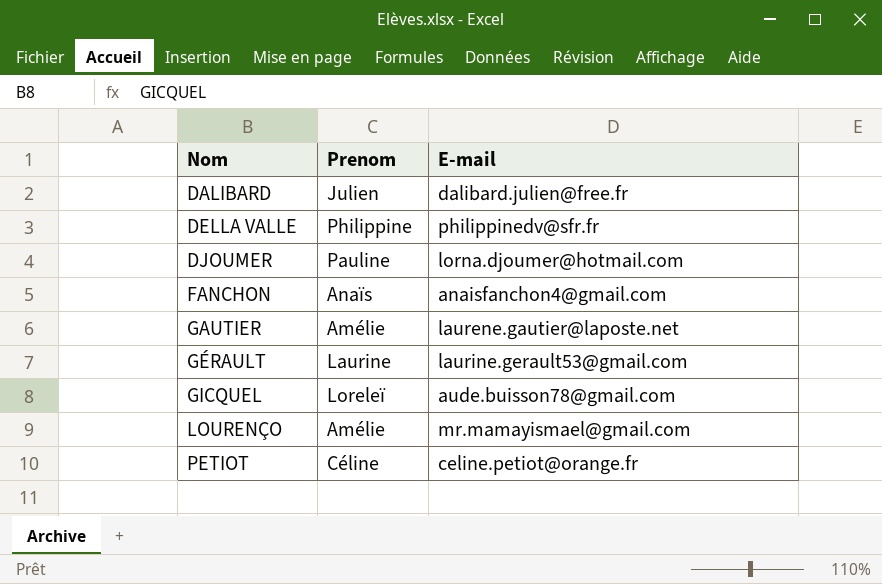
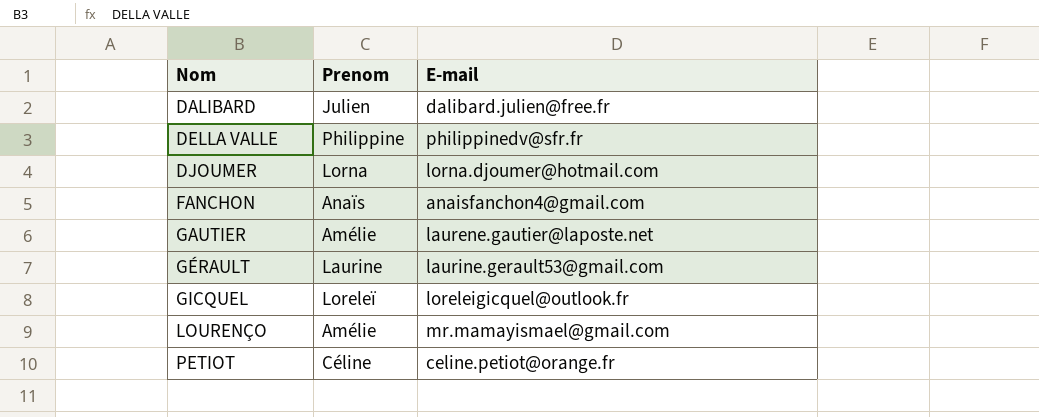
DJOUMER | Prenom: Pauline -> Lorna
GICQUEL | E-mail: aude.buisson78@gmail.com -> loreleigicquel@outlook.fr

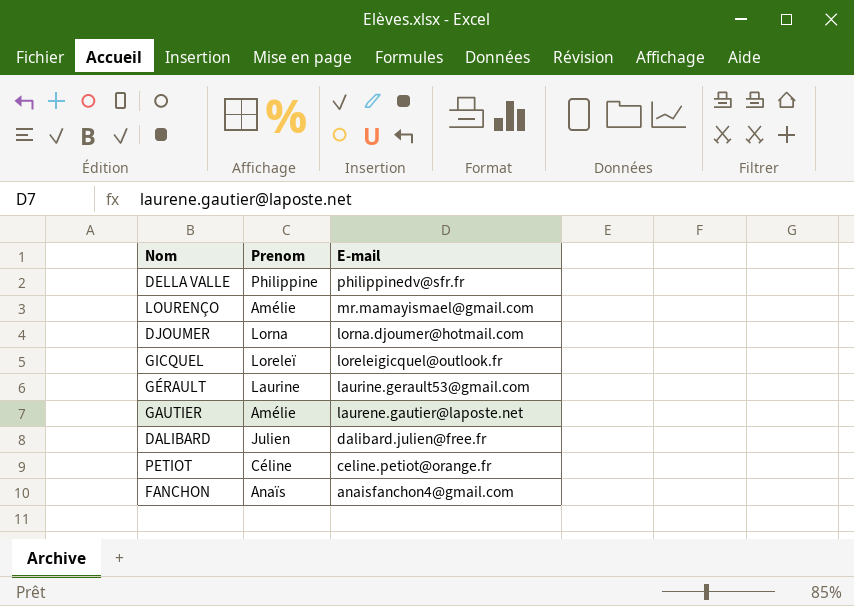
row order: Nom ascending -> E-mail descending

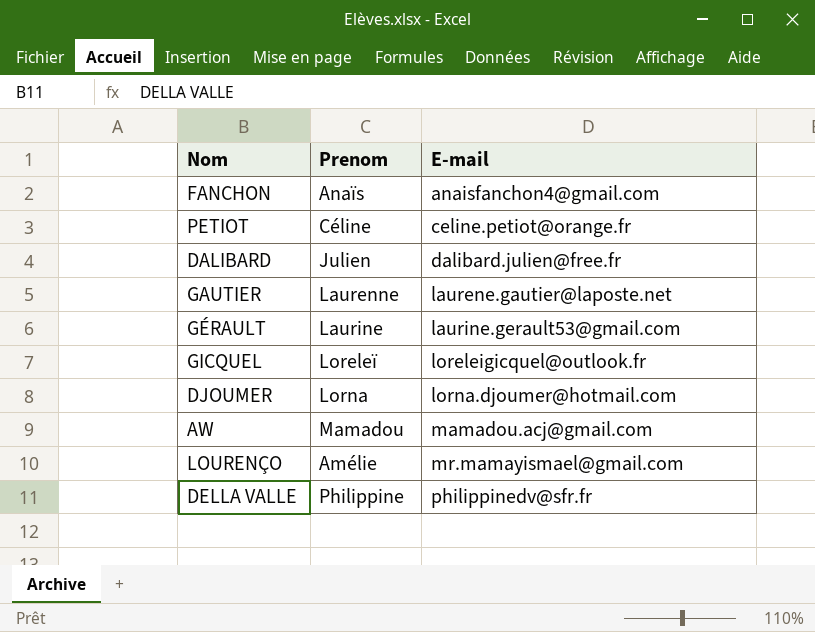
row order: E-mail descending -> E-mail ascending
GAUTIER | Prenom: Amélie -> Laurenne
row AW: none -> Mamadou | mamadou.acj@gmail.com

